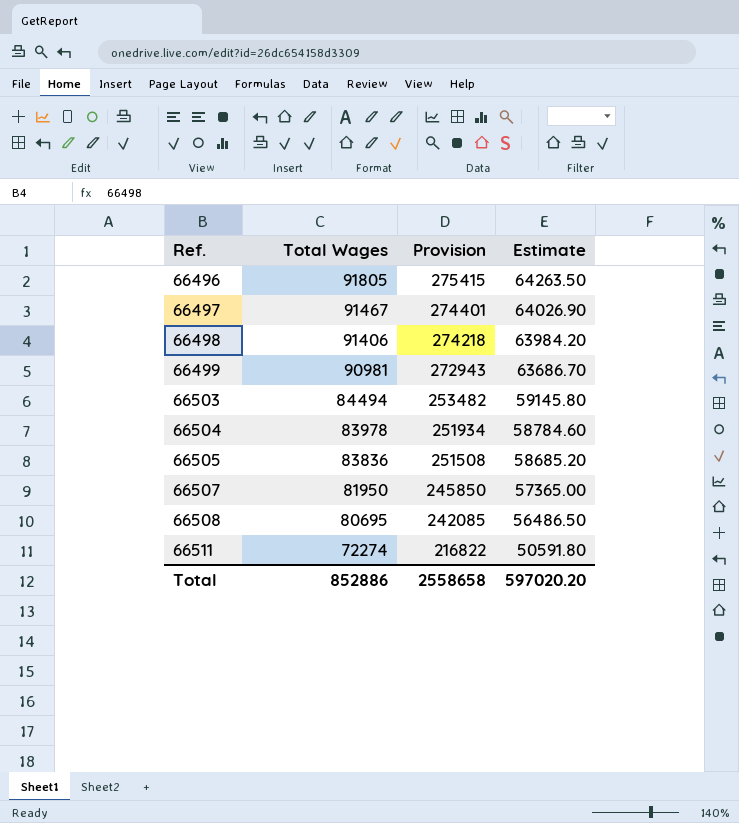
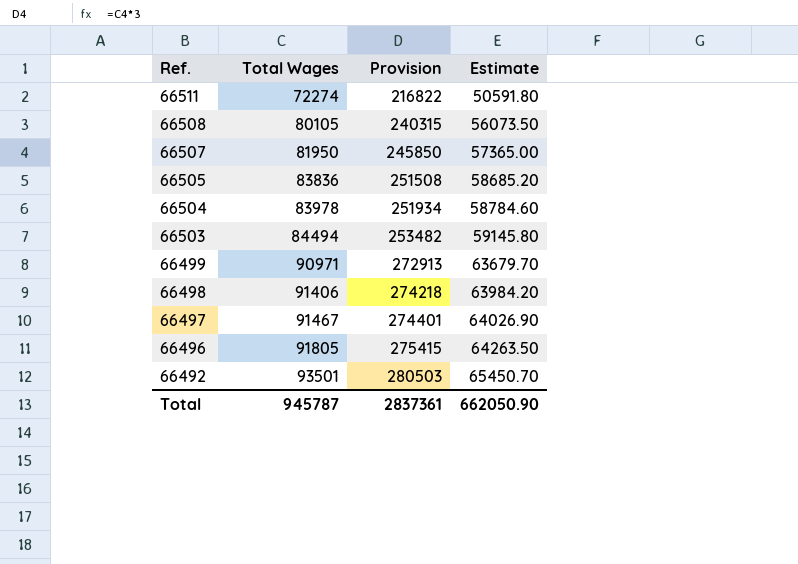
row order: Ref. ascending -> Ref. descending
66508 | Total Wages: 80695 -> 80105
66508 | Provision: 242085 -> 240315
66508 | Estimate: 56486.50 -> 56073.50
66499 | Total Wages: 90981 -> 90971
66499 | Provision: 272943 -> 272913
66499 | Estimate: 63686.70 -> 63679.70
row 66492: none -> 93501 | 280503 | 65450.70
Total | Total Wages: 852886 -> 945787
Total | Provision: 2558658 -> 2837361
Total | Estimate: 597020.20 -> 662050.90

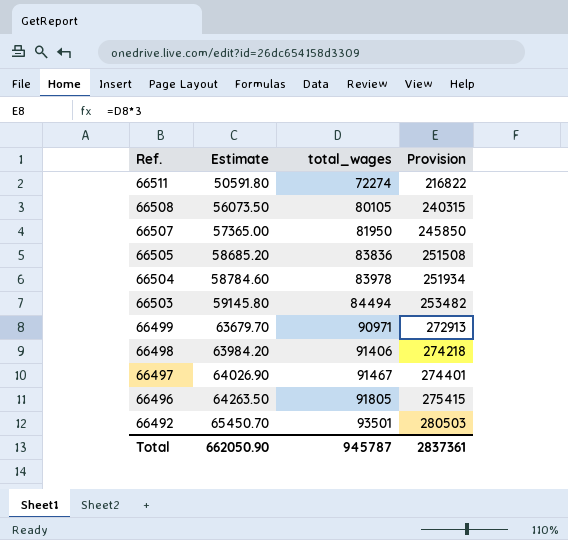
column Estimate | position: 4 -> 2
column name: Total Wages -> total_wages

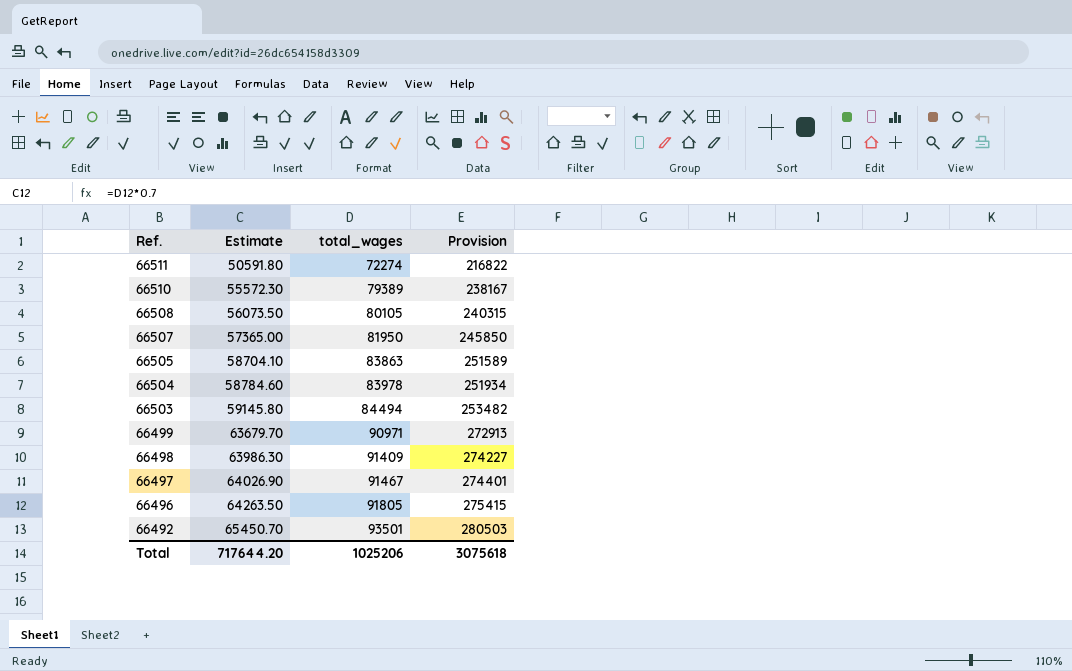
row 66510: none -> 55572.30 | 79389 | 238167
66505 | Estimate: 58685.20 -> 58704.10
66505 | total_wages: 83836 -> 83863
66505 | Provision: 251508 -> 251589
66498 | Estimate: 63984.20 -> 63986.30
66498 | total_wages: 91406 -> 91409
66498 | Provision: 274218 -> 274227
Total | Estimate: 662050.90 -> 717644.20
Total | total_wages: 945787 -> 1025206
Total | Provision: 2837361 -> 3075618

